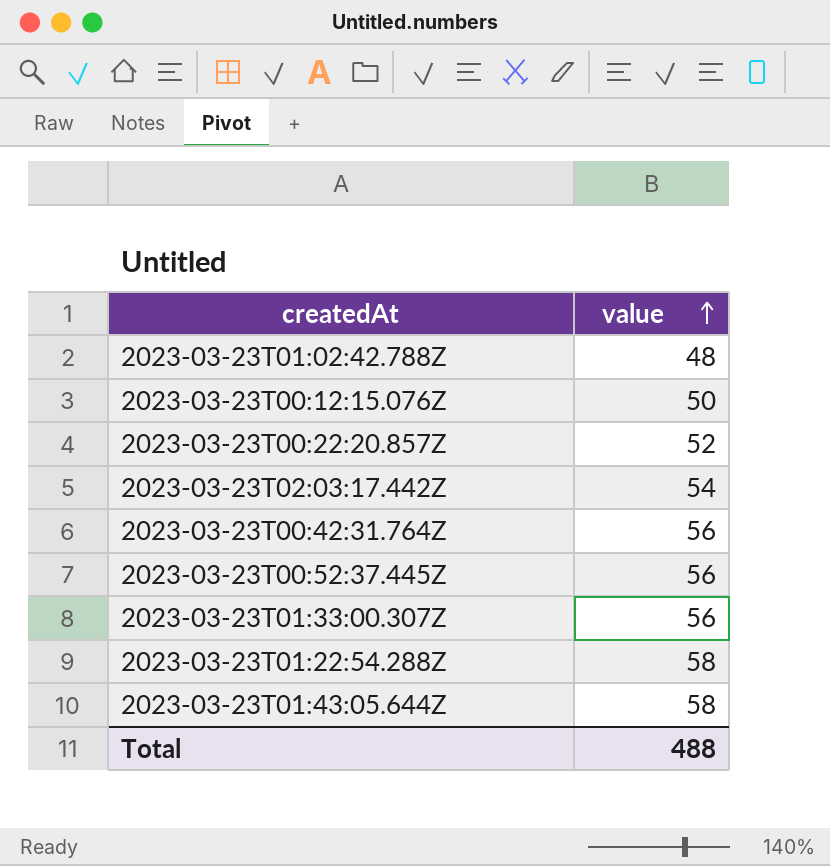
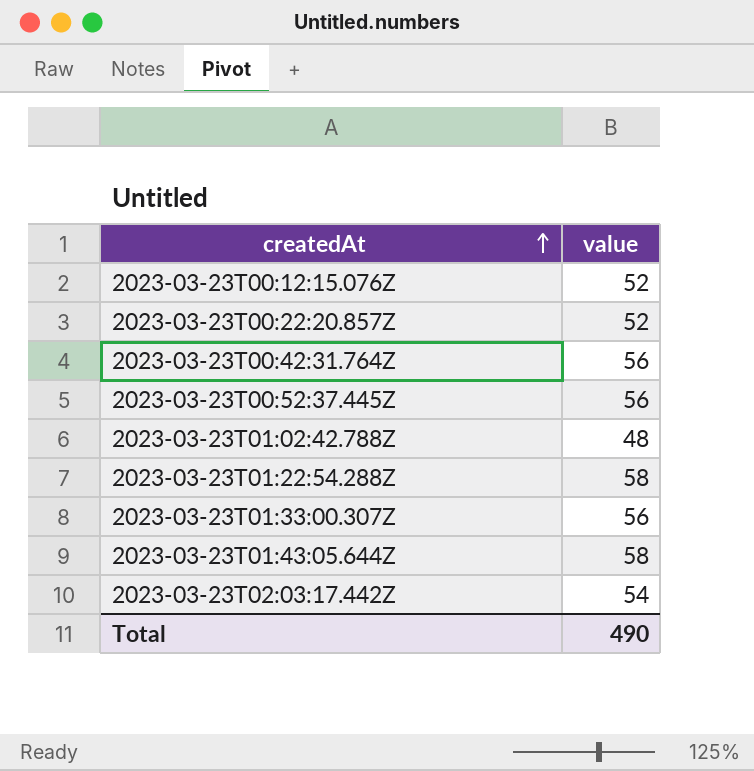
row order: value ascending -> createdAt ascending
2023-03-23T00:12:15.076Z | value: 50 -> 52
Total | value: 488 -> 490

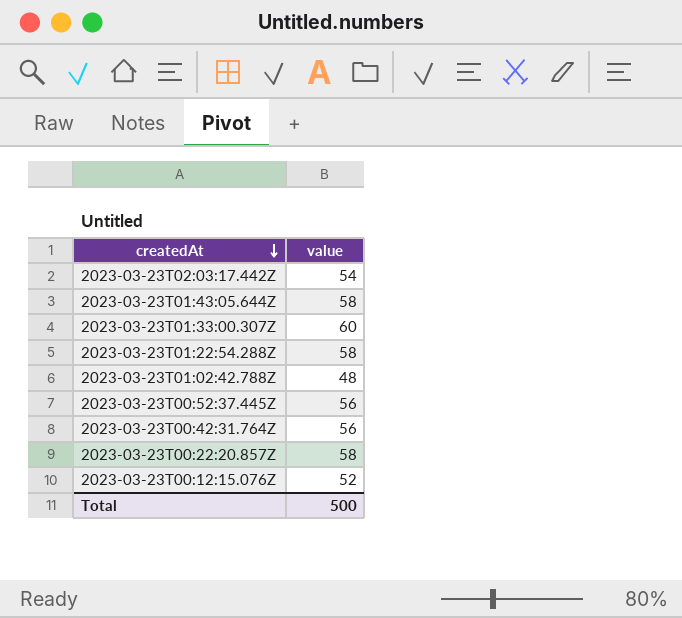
row order: createdAt ascending -> createdAt descending
2023-03-23T01:33:00.307Z | value: 56 -> 60
2023-03-23T00:22:20.857Z | value: 52 -> 58
Total | value: 490 -> 500

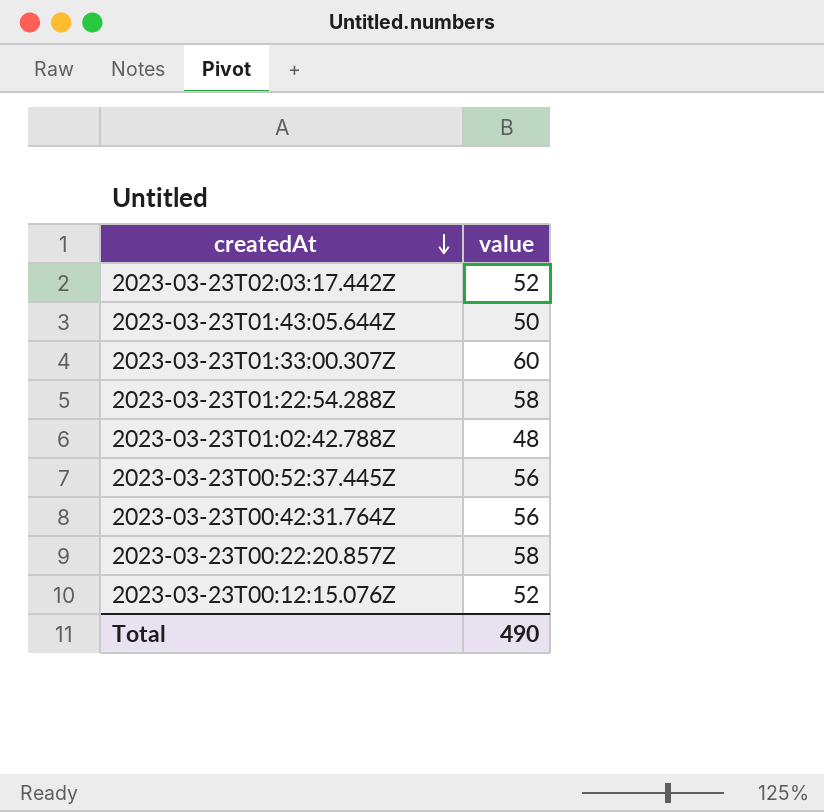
2023-03-23T02:03:17.442Z | value: 54 -> 52
2023-03-23T01:43:05.644Z | value: 58 -> 50
Total | value: 500 -> 490

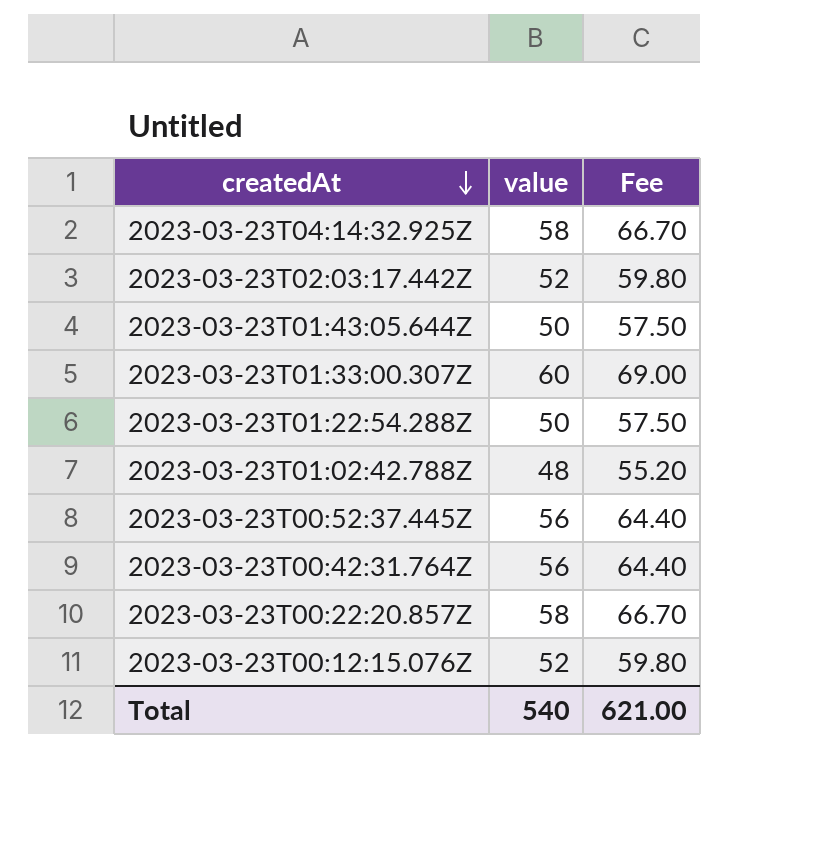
column Fee | formula: none -> [value] * 1.15
row 2023-03-23T04:14:32.925Z: none -> 58 | 66.70
2023-03-23T01:22:54.288Z | value: 58 -> 50
Total | value: 490 -> 540

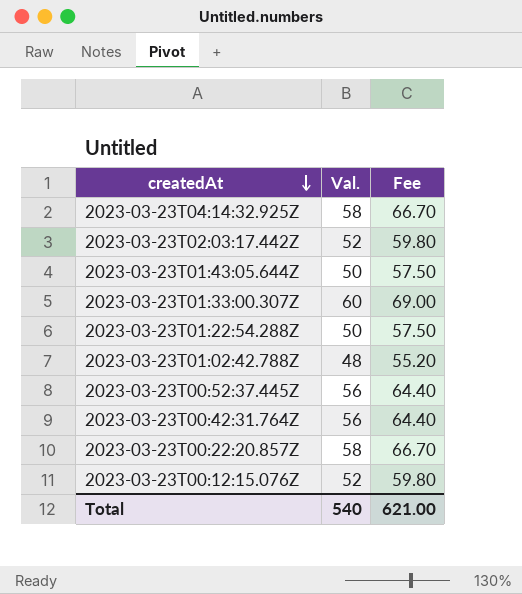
column name: value -> Val.

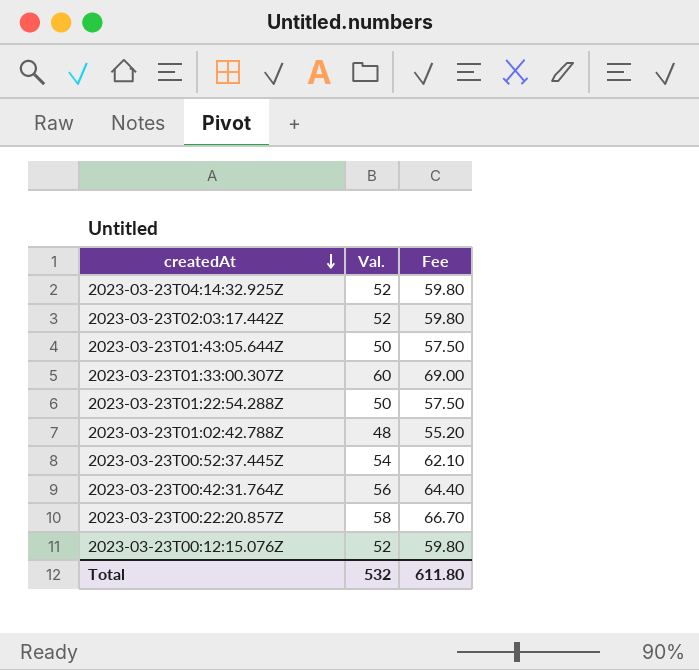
2023-03-23T04:14:32.925Z | Val.: 58 -> 52
2023-03-23T04:14:32.925Z | Fee: 66.70 -> 59.80
2023-03-23T00:52:37.445Z | Val.: 56 -> 54
2023-03-23T00:52:37.445Z | Fee: 64.40 -> 62.10
Total | Val.: 540 -> 532
Total | Fee: 621.00 -> 611.80

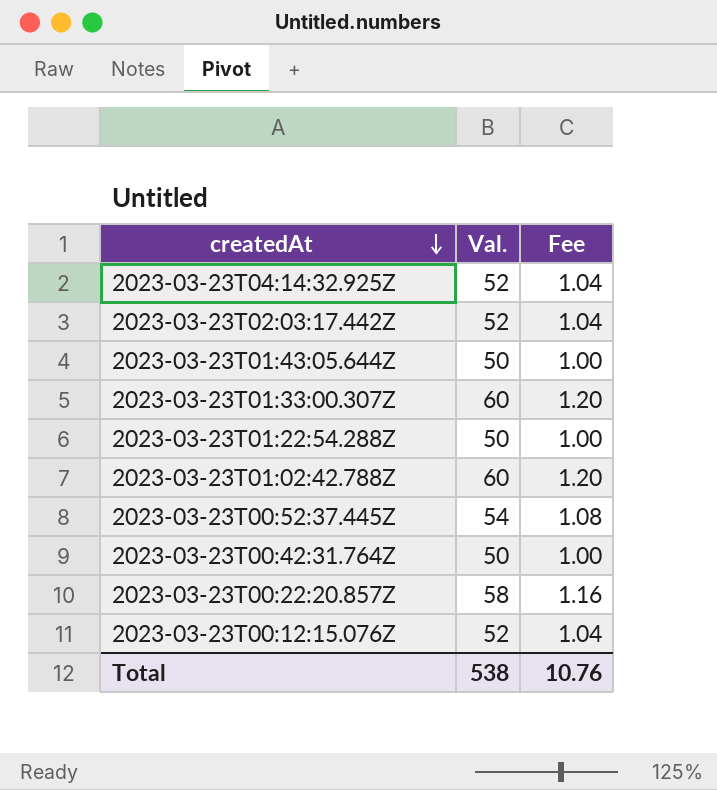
column Fee | formula: [Val.] * 1.15 -> [Val.] * 0.02
2023-03-23T01:02:42.788Z | Val.: 48 -> 60
2023-03-23T00:42:31.764Z | Val.: 56 -> 50
Total | Val.: 532 -> 538
Total | Fee: 611.80 -> 10.76

